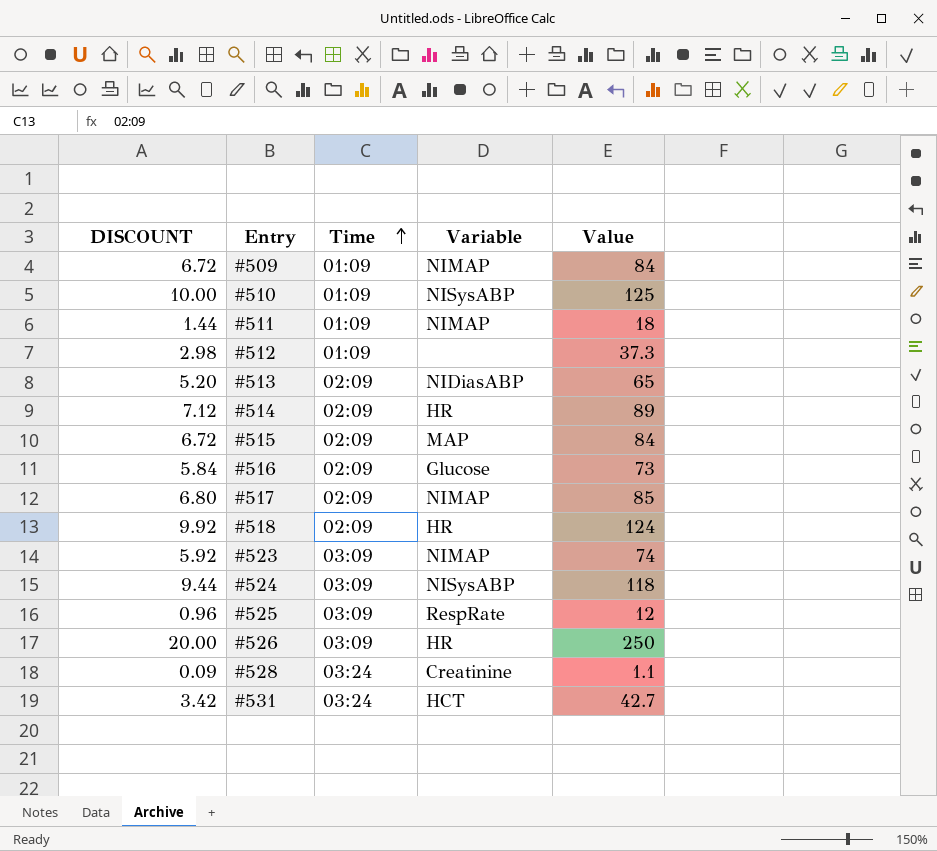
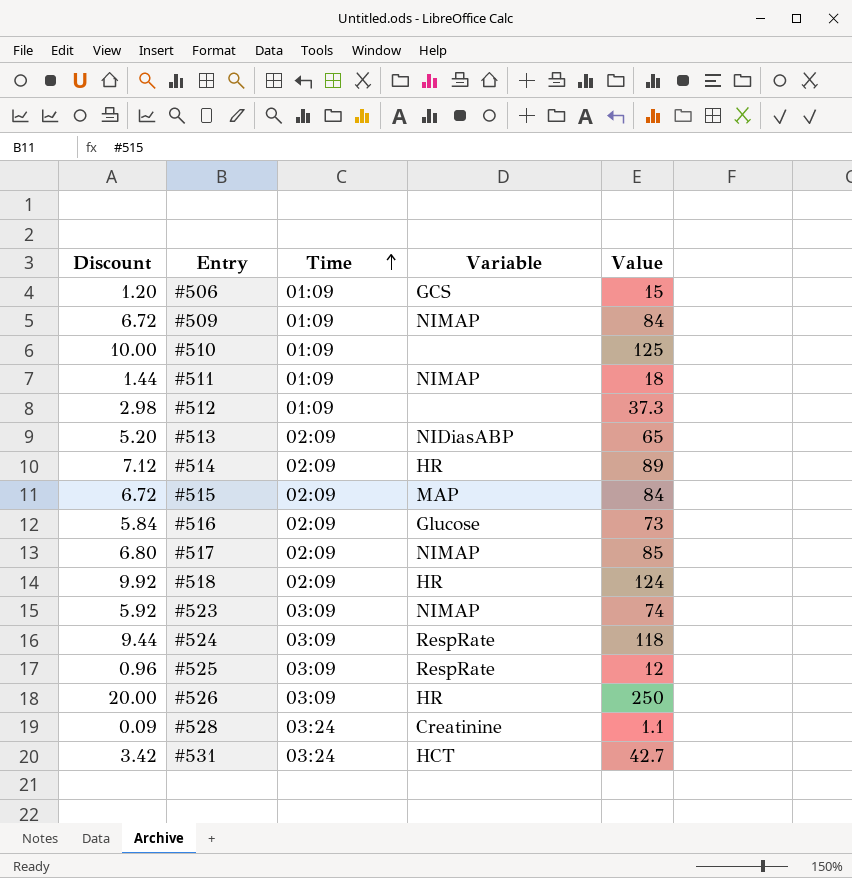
column name: DISCOUNT -> Discount
row #506: none -> 1.20 | 01:09 | GCS | 15
#510 | Variable: NISysABP -> none
#524 | Variable: NISysABP -> RespRate

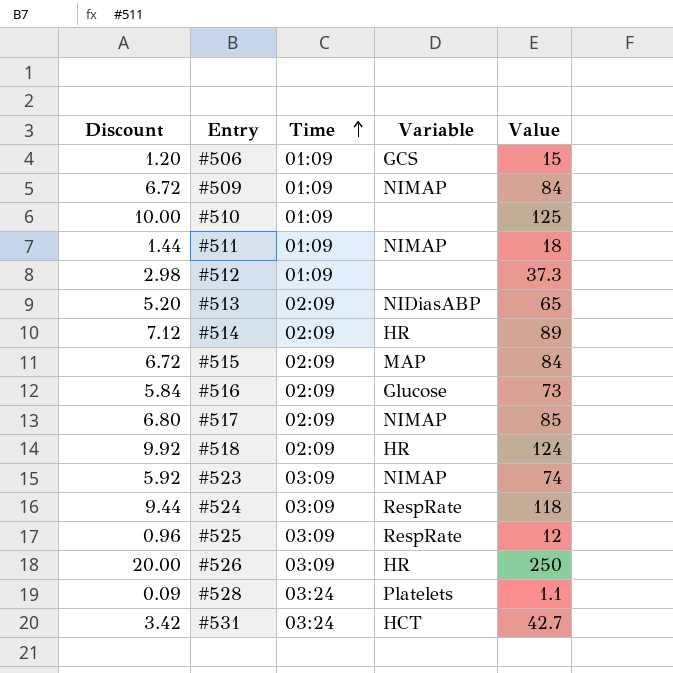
#528 | Variable: Creatinine -> Platelets

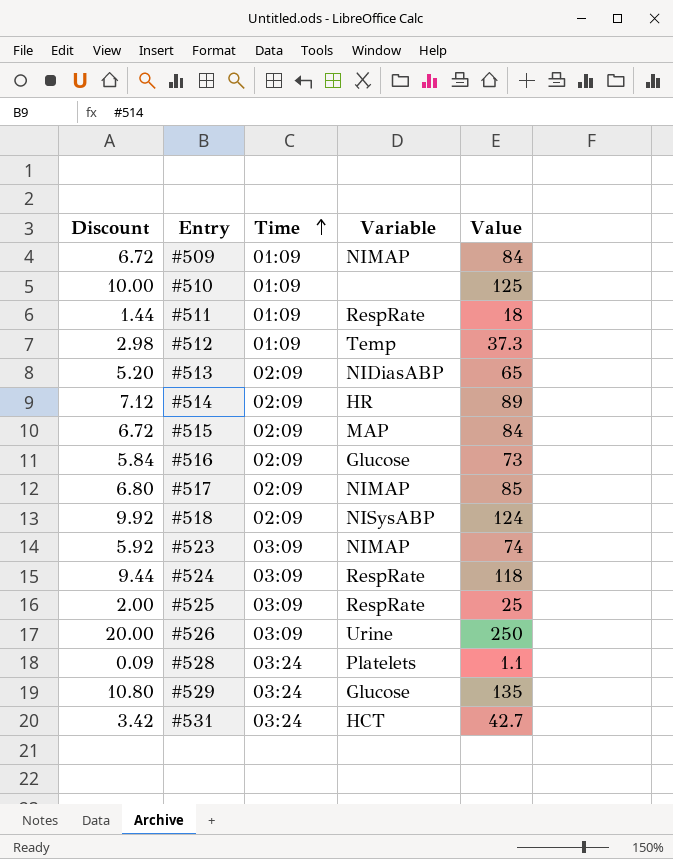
row #506: 1.20 | 01:09 | GCS | 15 -> none
#511 | Variable: NIMAP -> RespRate
#512 | Variable: none -> Temp
#518 | Variable: HR -> NISysABP
#525 | Discount: 0.96 -> 2.00
#525 | Value: 12 -> 25
#526 | Variable: HR -> Urine
row #529: none -> 10.80 | 03:24 | Glucose | 135

